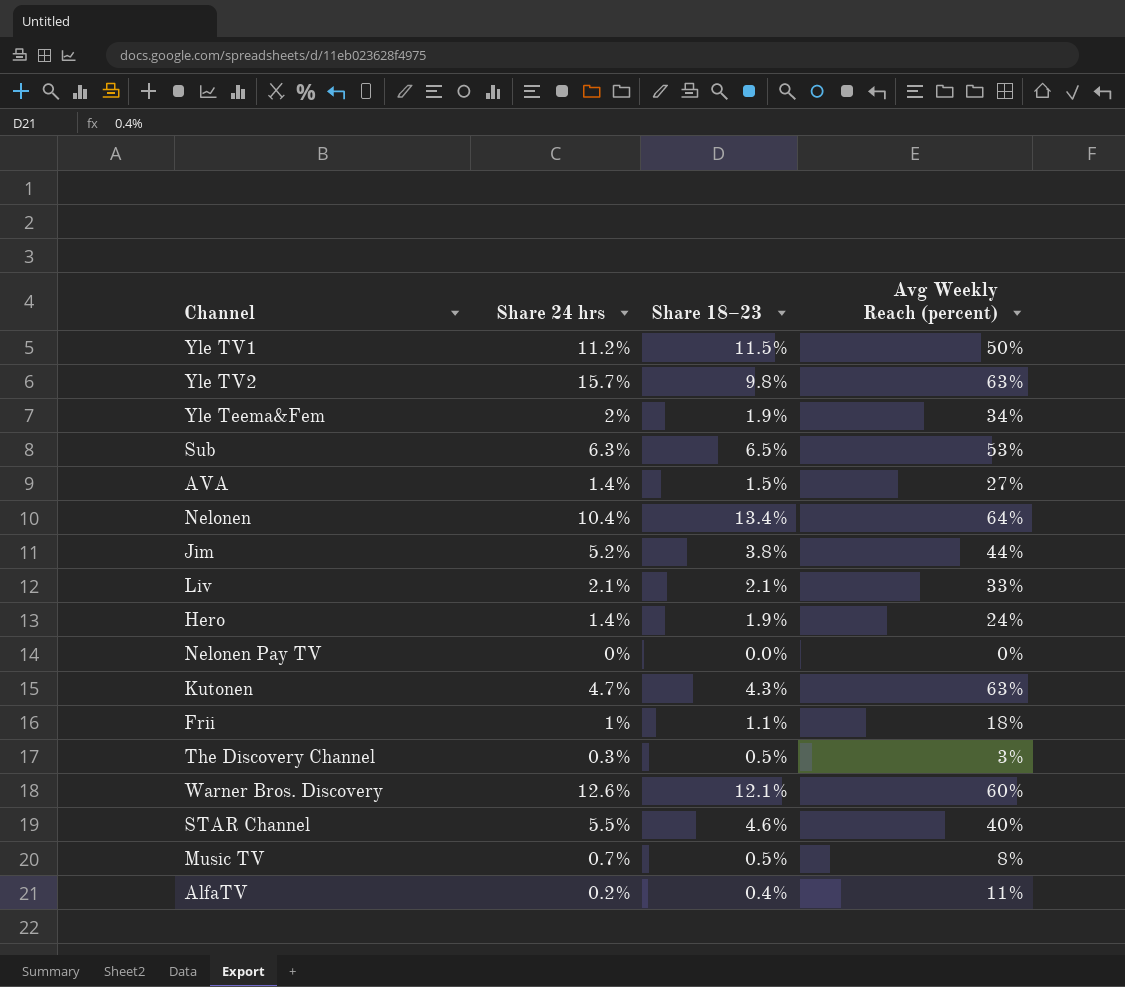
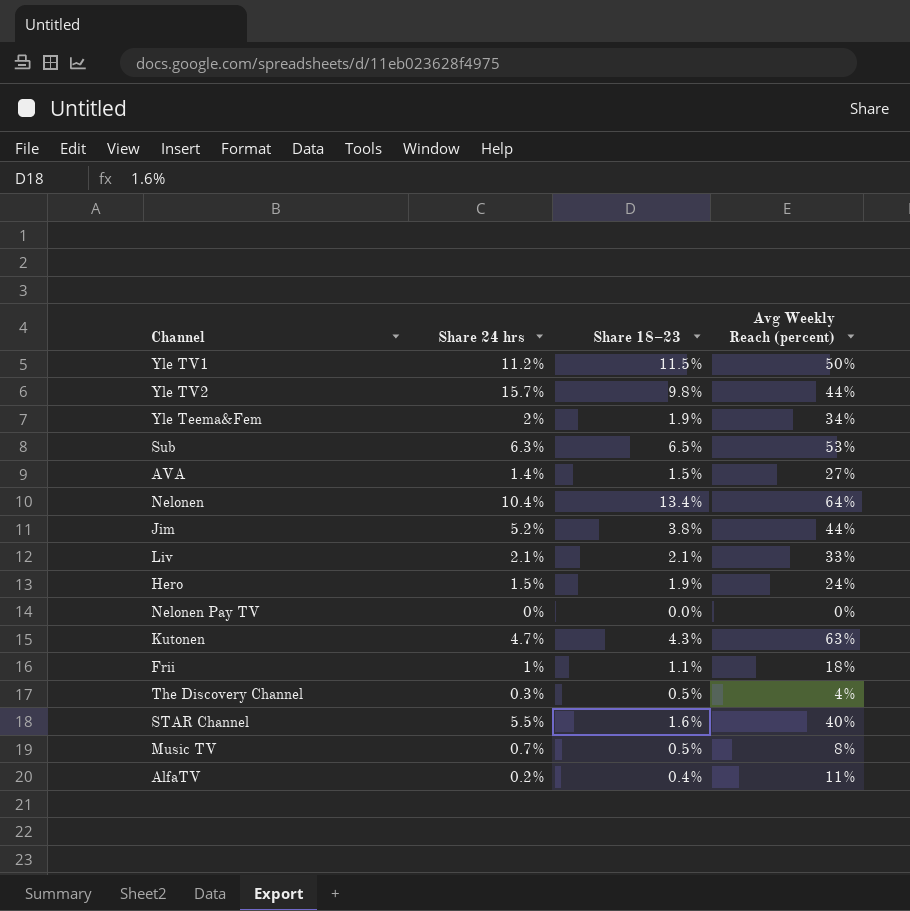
row Warner Bros. Discovery: 12.6% | 12.1% | 60% -> none
Yle TV2 | Avg Weekly Reach (percent): 63% -> 44%
Hero | Share 24 hrs: 1.4% -> 1.5%
The Discovery Channel | Avg Weekly Reach (percent): 3% -> 4%
STAR Channel | Share 18–23: 4.6% -> 1.6%

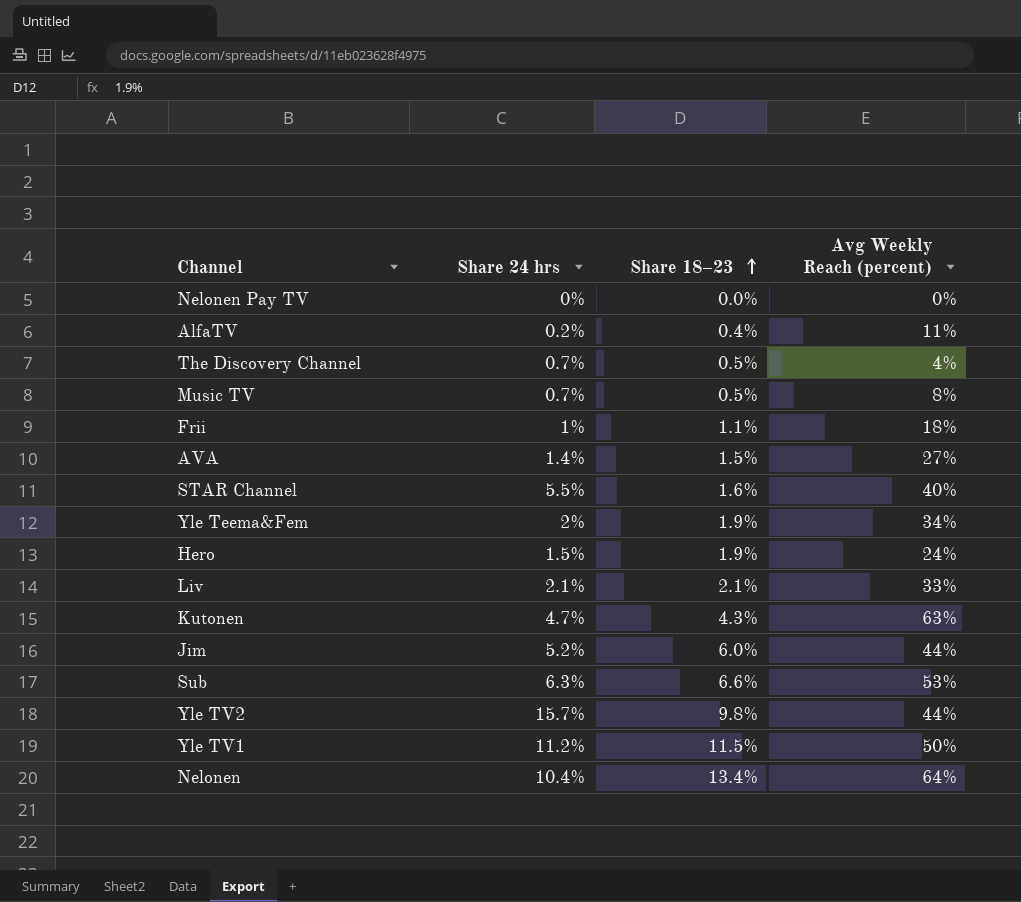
row order: none -> Share 18–23 ascending
The Discovery Channel | Share 24 hrs: 0.3% -> 0.7%
Jim | Share 18–23: 3.8% -> 6.0%
Sub | Share 18–23: 6.5% -> 6.6%

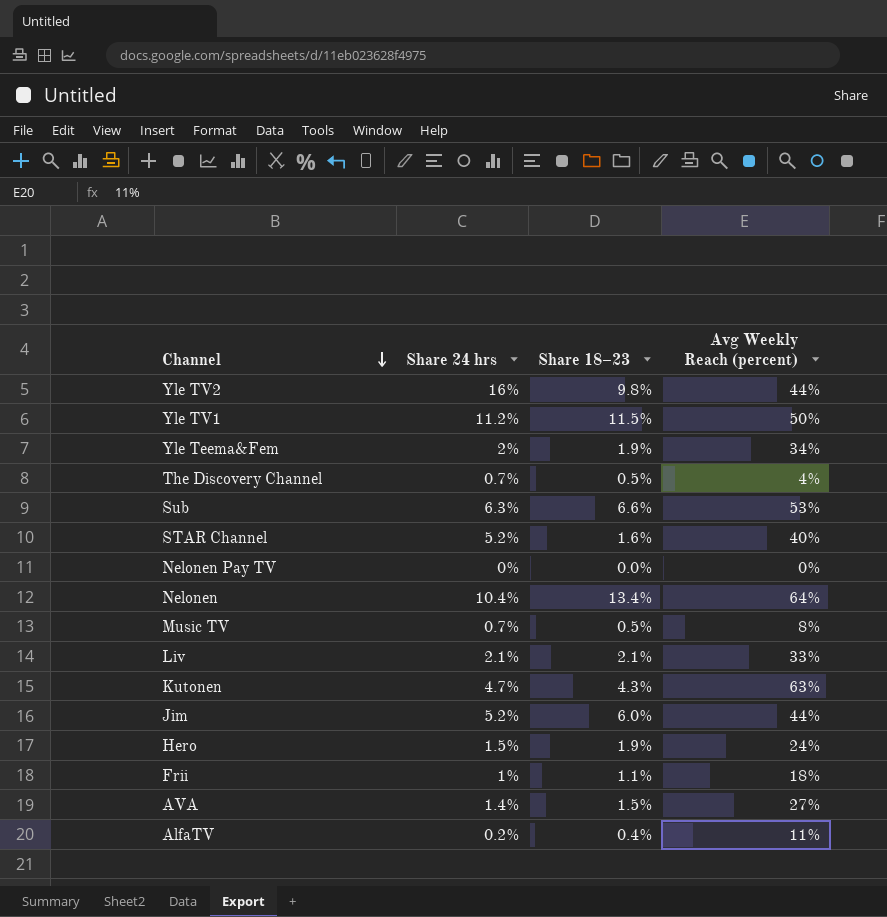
row order: Share 18–23 ascending -> Channel descending
Yle TV2 | Share 24 hrs: 15.7% -> 16%
STAR Channel | Share 24 hrs: 5.5% -> 5.2%

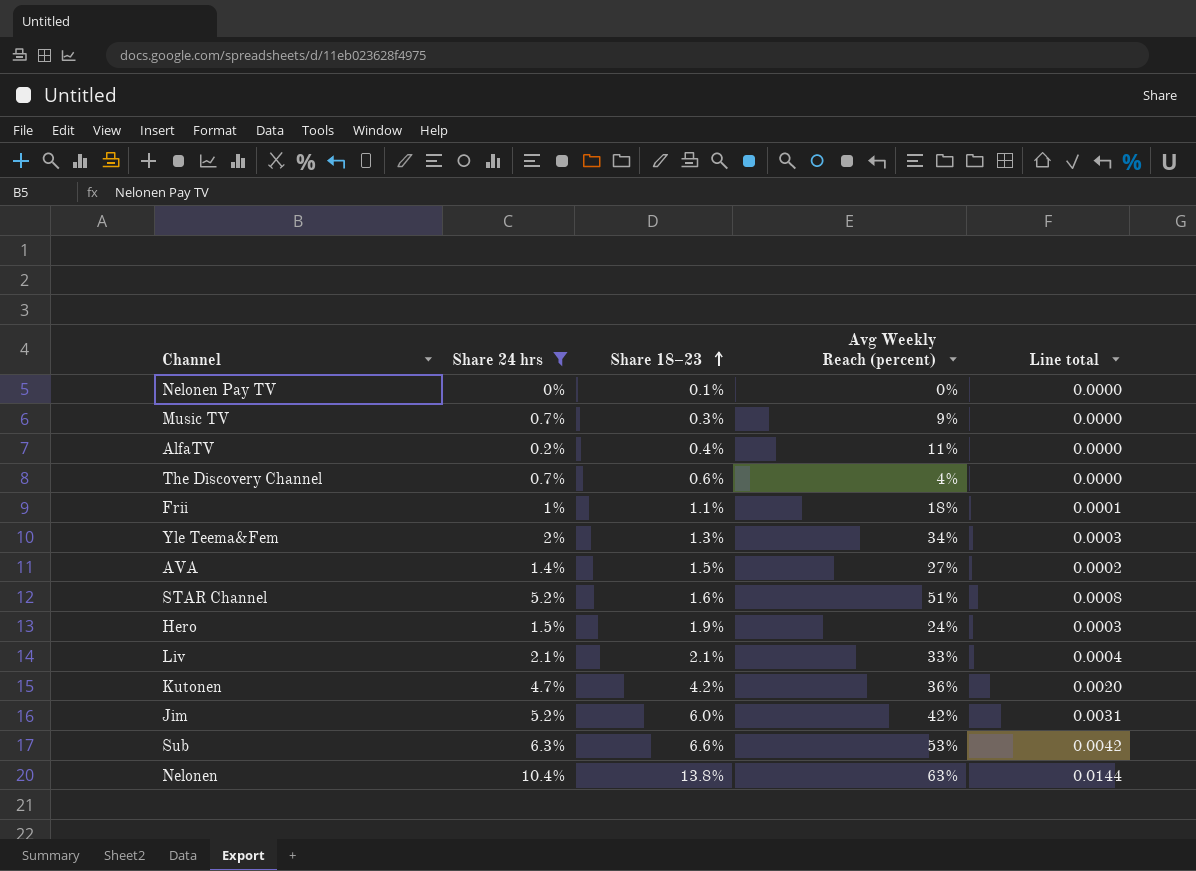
filter: none -> Share 24 hrs <= 10.4%
row order: Channel descending -> Share 18–23 ascending
column Line total | formula: none -> [Share 24 hrs] * [Share 18–23]
Nelonen Pay TV | Share 18–23: 0.0% -> 0.1%
Music TV | Share 18–23: 0.5% -> 0.3%
Music TV | Avg Weekly Reach (percent): 8% -> 9%
The Discovery Channel | Share 18–23: 0.5% -> 0.6%
Yle Teema&Fem | Share 18–23: 1.9% -> 1.3%
STAR Channel | Avg Weekly Reach (percent): 40% -> 51%
Kutonen | Share 18–23: 4.3% -> 4.2%
Kutonen | Avg Weekly Reach (percent): 63% -> 36%
Jim | Avg Weekly Reach (percent): 44% -> 42%
Nelonen | Share 18–23: 13.4% -> 13.8%
Nelonen | Avg Weekly Reach (percent): 64% -> 63%

